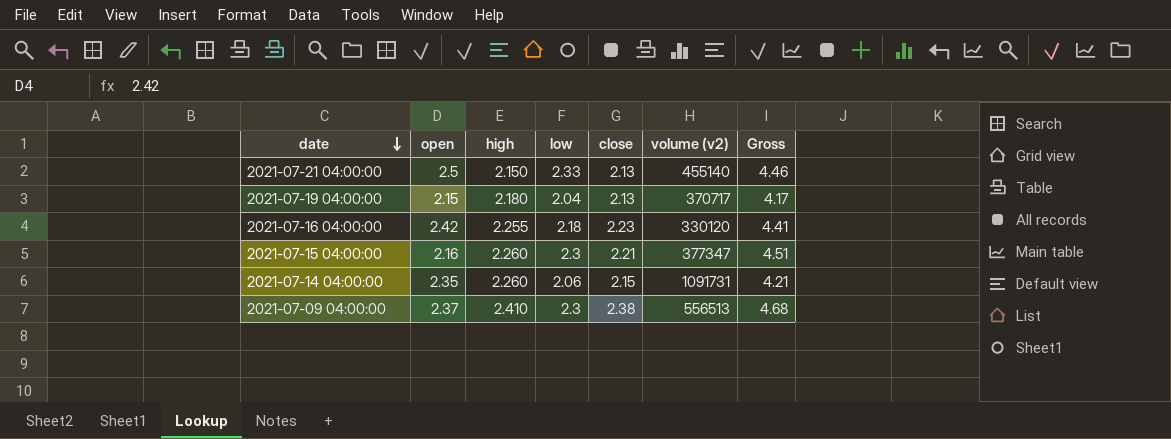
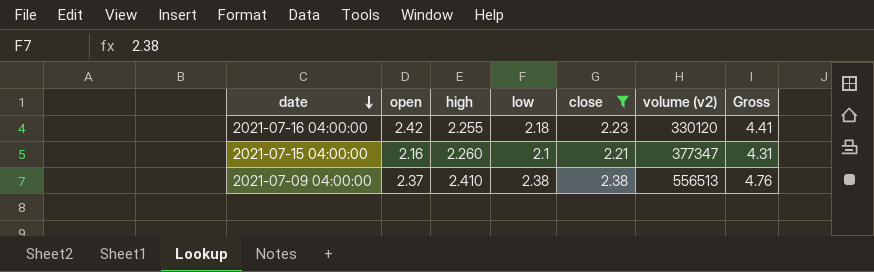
filter: none -> close >= 2.21
2021-07-15 04:00:00 | low: 2.3 -> 2.1
2021-07-15 04:00:00 | Gross: 4.51 -> 4.31
2021-07-09 04:00:00 | low: 2.3 -> 2.38
2021-07-09 04:00:00 | Gross: 4.68 -> 4.76

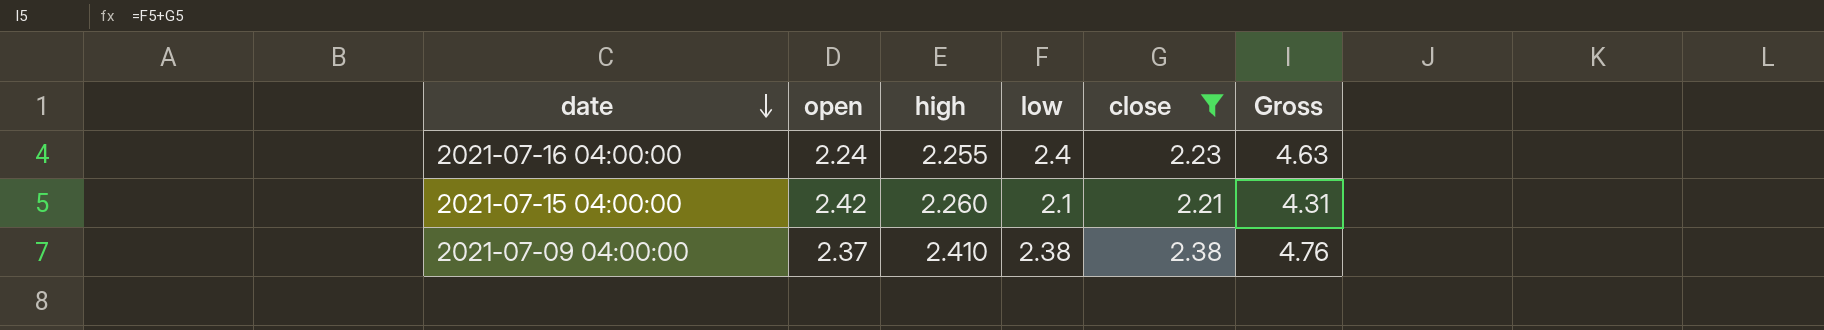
column volume (v2) | position: 6 -> none
2021-07-16 04:00:00 | open: 2.42 -> 2.24
2021-07-16 04:00:00 | low: 2.18 -> 2.4
2021-07-16 04:00:00 | Gross: 4.41 -> 4.63
2021-07-15 04:00:00 | open: 2.16 -> 2.42

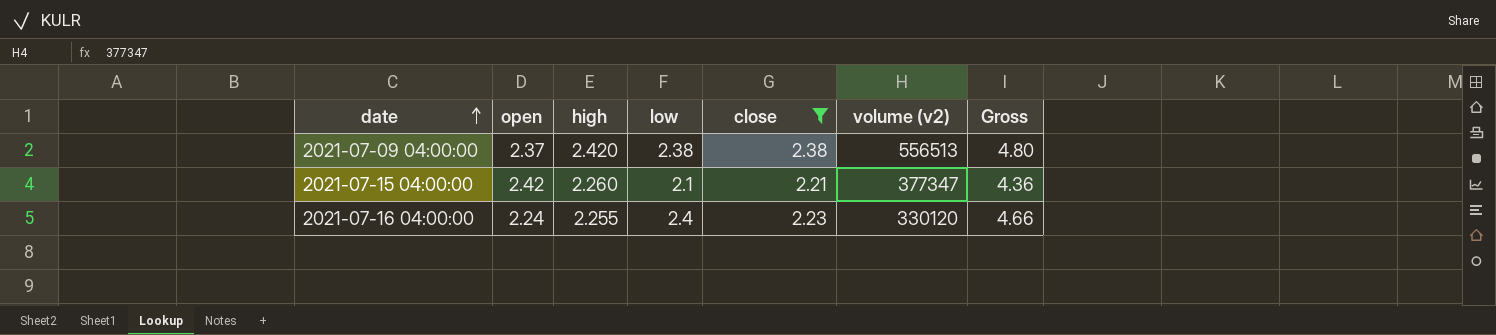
row order: date descending -> date ascending
column volume (v2) | position: none -> 6
column Gross | formula: [low] + [close] -> [high] + [low]
2021-07-09 04:00:00 | high: 2.410 -> 2.420

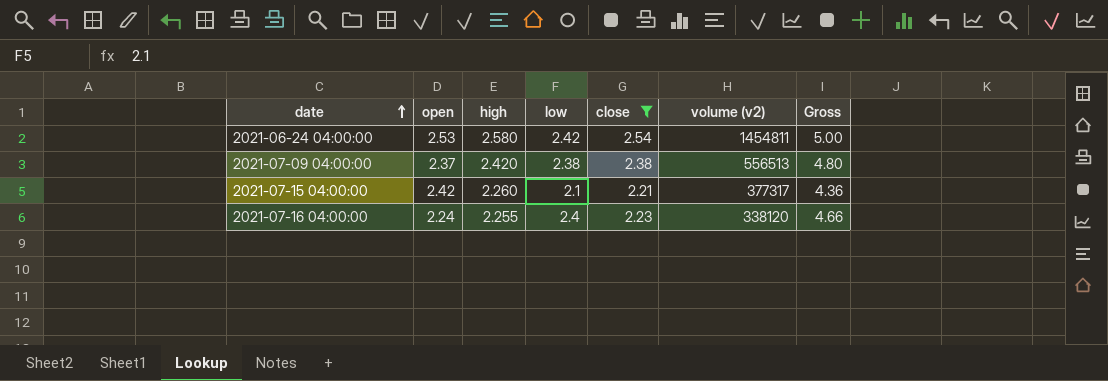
row 2021-06-24 04:00:00: none -> 2.53 | 2.580 | 2.42 | 2.54 | 1454811 | 5.00
2021-07-15 04:00:00 | volume (v2): 377347 -> 377317
2021-07-16 04:00:00 | volume (v2): 330120 -> 338120

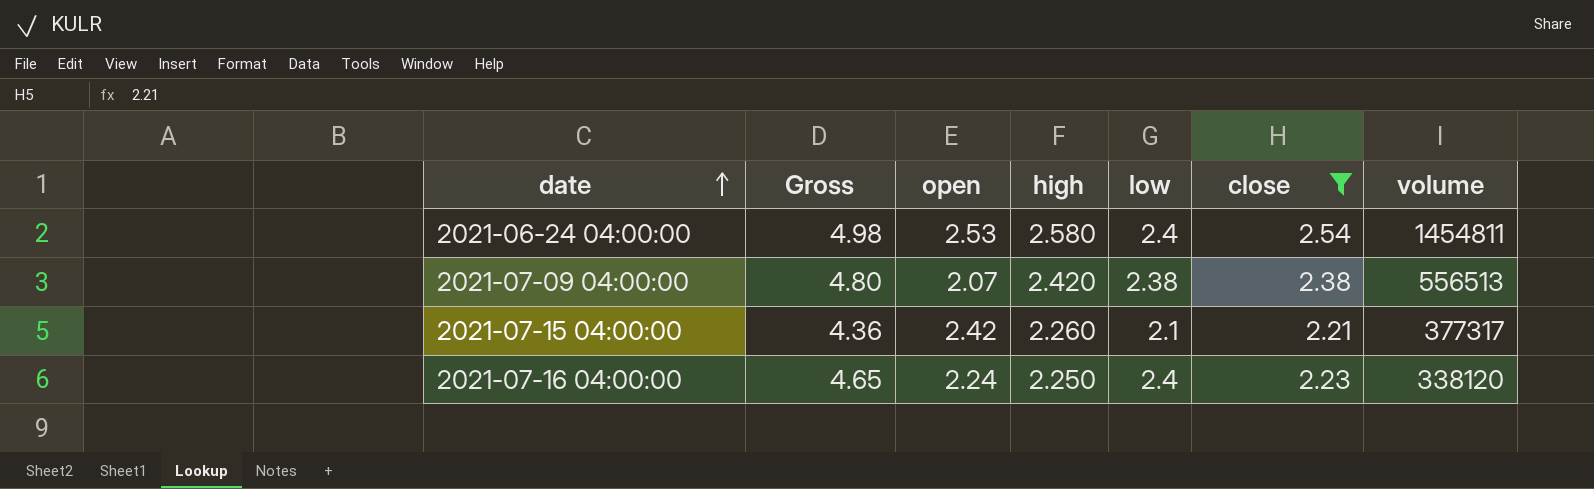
column Gross | position: 7 -> 2
column name: volume (v2) -> volume
2021-06-24 04:00:00 | Gross: 5.00 -> 4.98
2021-06-24 04:00:00 | low: 2.42 -> 2.4
2021-07-09 04:00:00 | open: 2.37 -> 2.07
2021-07-16 04:00:00 | Gross: 4.66 -> 4.65
2021-07-16 04:00:00 | high: 2.255 -> 2.250

